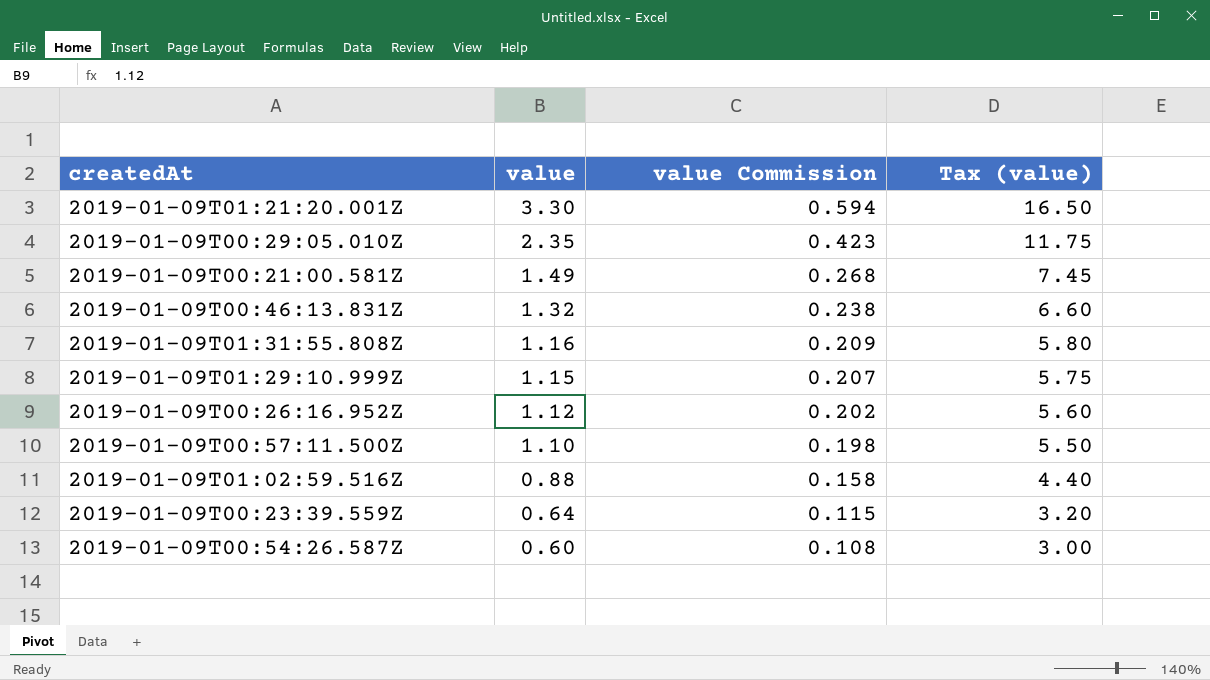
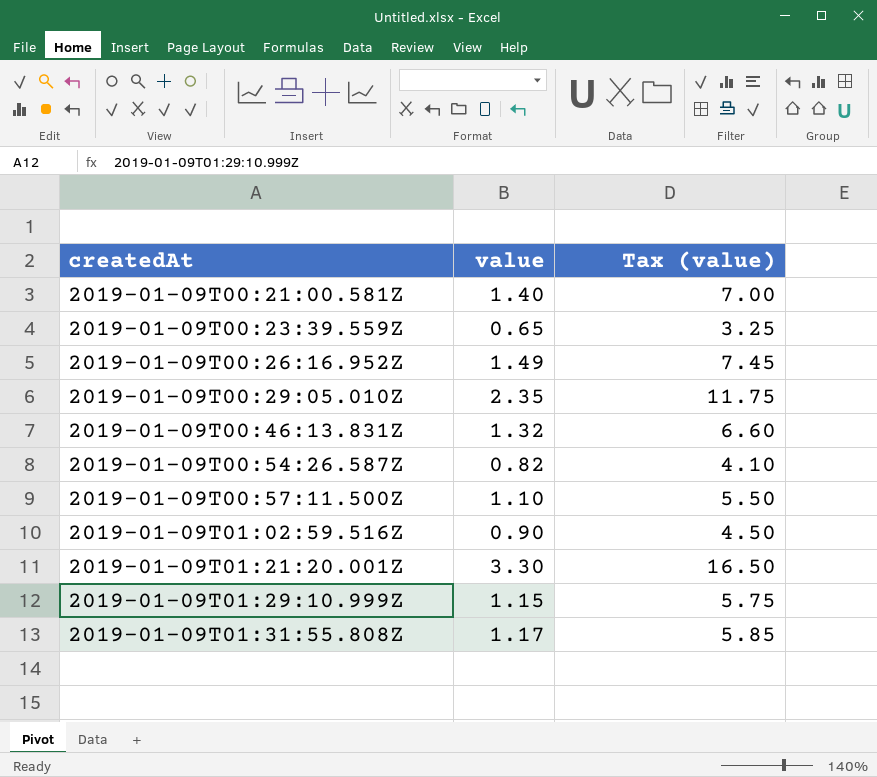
row order: value descending -> createdAt ascending
column value Commission | formula: [value] * 0.18 -> none
2019-01-09T00:21:00.581Z | value: 1.49 -> 1.40
2019-01-09T00:21:00.581Z | Tax (value): 7.45 -> 7.00
2019-01-09T00:23:39.559Z | value: 0.64 -> 0.65
2019-01-09T00:23:39.559Z | Tax (value): 3.20 -> 3.25
2019-01-09T00:26:16.952Z | value: 1.12 -> 1.49
2019-01-09T00:26:16.952Z | Tax (value): 5.60 -> 7.45
2019-01-09T00:54:26.587Z | value: 0.60 -> 0.82
2019-01-09T00:54:26.587Z | Tax (value): 3.00 -> 4.10
2019-01-09T01:02:59.516Z | value: 0.88 -> 0.90
2019-01-09T01:02:59.516Z | Tax (value): 4.40 -> 4.50
2019-01-09T01:31:55.808Z | value: 1.16 -> 1.17
2019-01-09T01:31:55.808Z | Tax (value): 5.80 -> 5.85

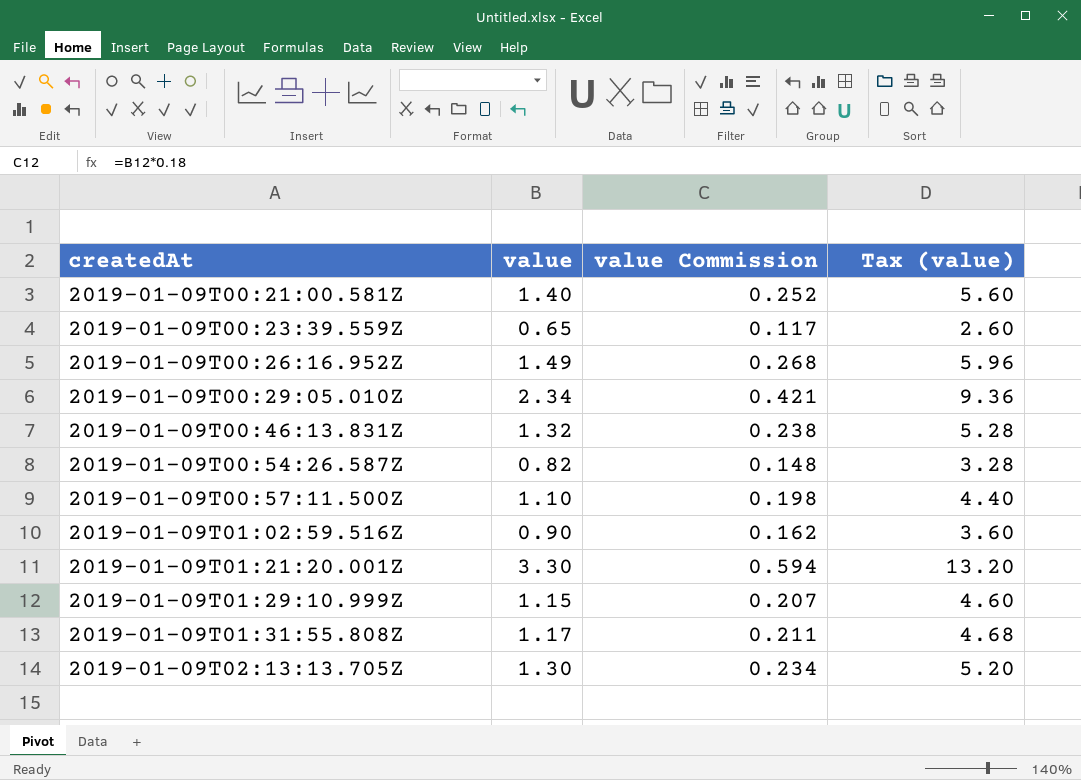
column value Commission | formula: none -> [value] * 0.18
column Tax (value) | formula: [value] * 5 -> [value] * 4
2019-01-09T00:29:05.010Z | value: 2.35 -> 2.34
row 2019-01-09T02:13:13.705Z: none -> 1.30 | 0.234 | 5.20

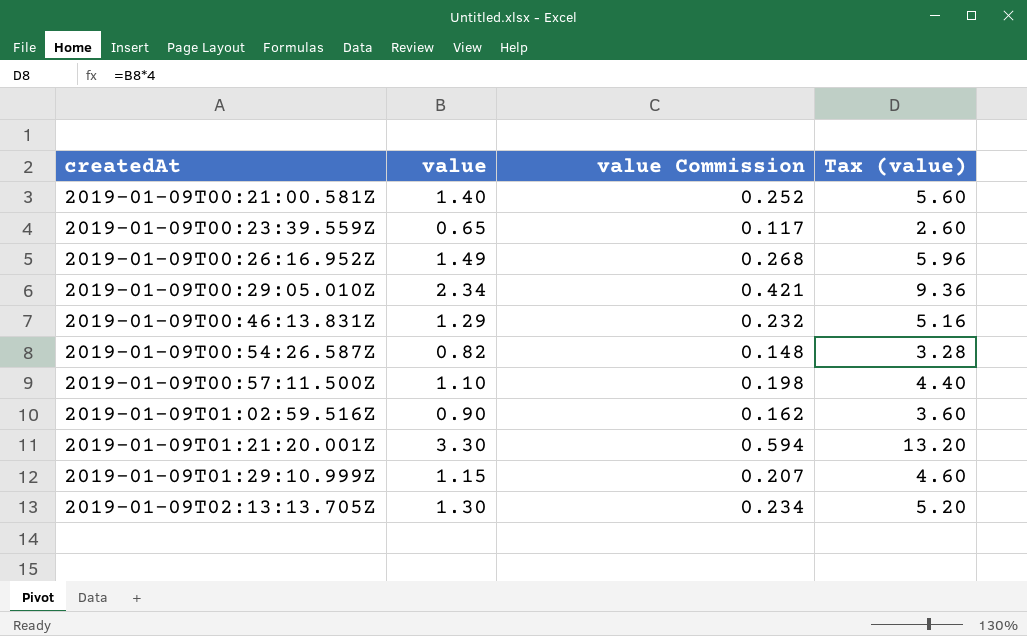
row 2019-01-09T01:31:55.808Z: 1.17 | 0.211 | 4.68 -> none
2019-01-09T00:46:13.831Z | value: 1.32 -> 1.29
2019-01-09T00:46:13.831Z | value Commission: 0.238 -> 0.232
2019-01-09T00:46:13.831Z | Tax (value): 5.28 -> 5.16

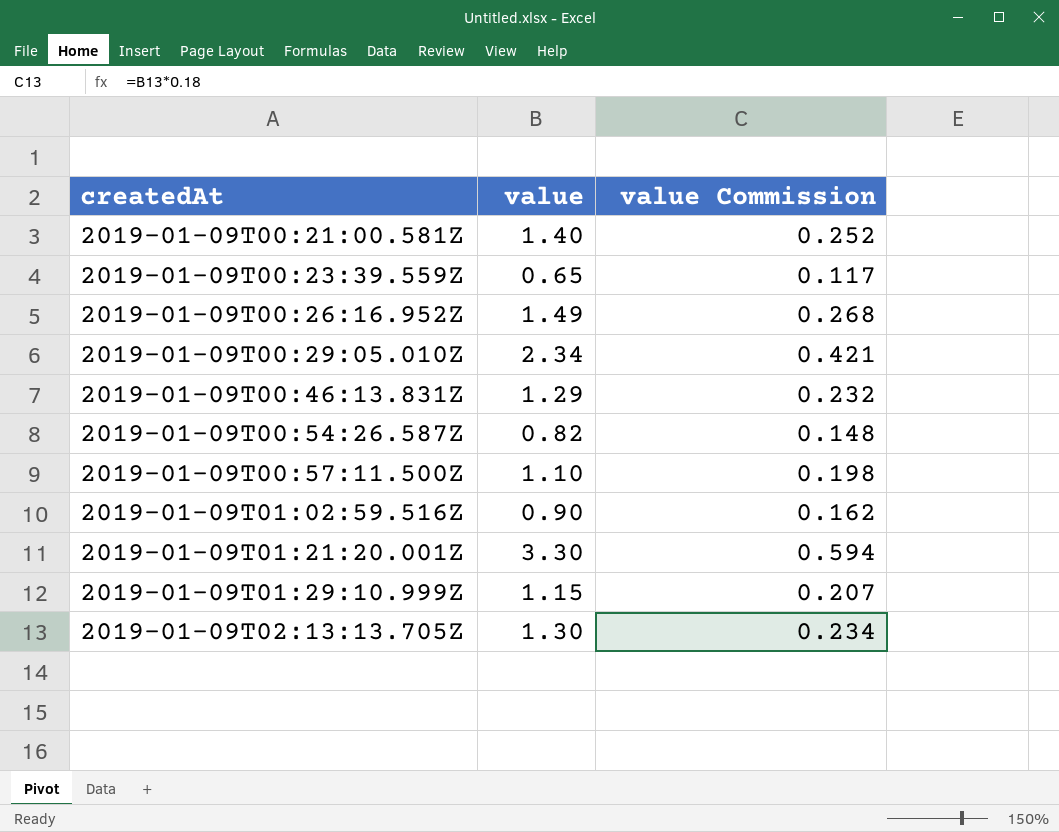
column Tax (value) | formula: [value] * 4 -> none

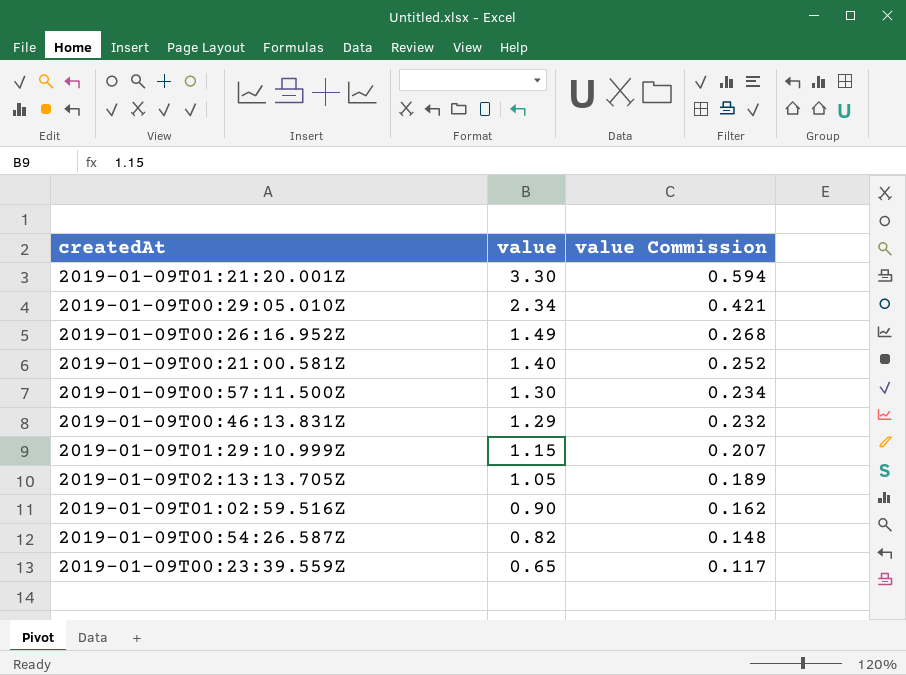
row order: createdAt ascending -> value descending
2019-01-09T00:57:11.500Z | value: 1.10 -> 1.30
2019-01-09T00:57:11.500Z | value Commission: 0.198 -> 0.234
2019-01-09T02:13:13.705Z | value: 1.30 -> 1.05
2019-01-09T02:13:13.705Z | value Commission: 0.234 -> 0.189

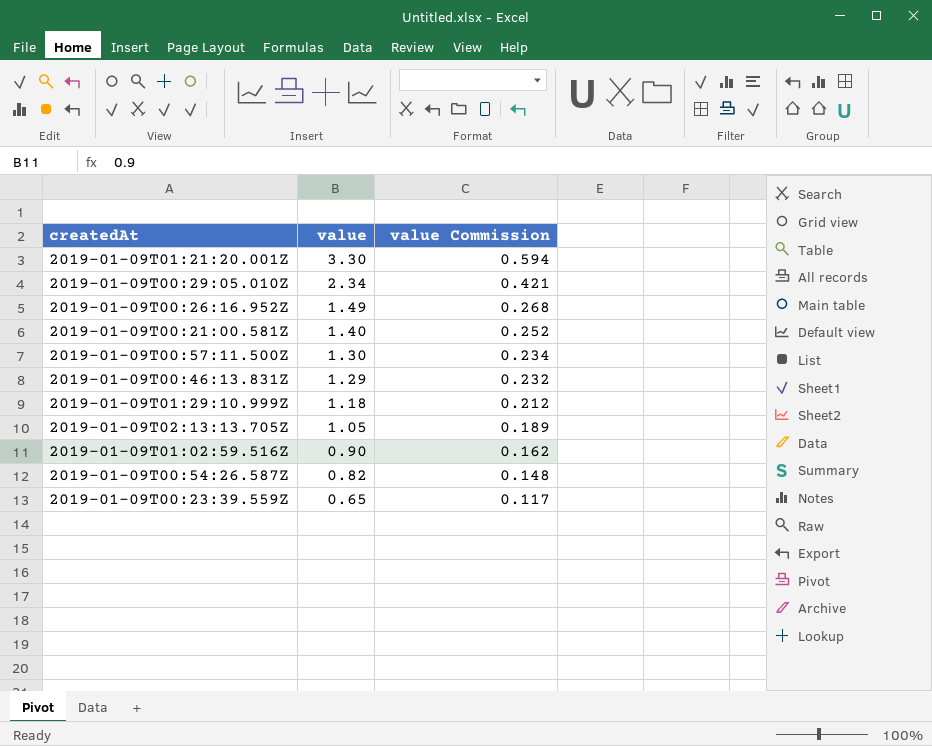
2019-01-09T01:29:10.999Z | value: 1.15 -> 1.18
2019-01-09T01:29:10.999Z | value Commission: 0.207 -> 0.212

